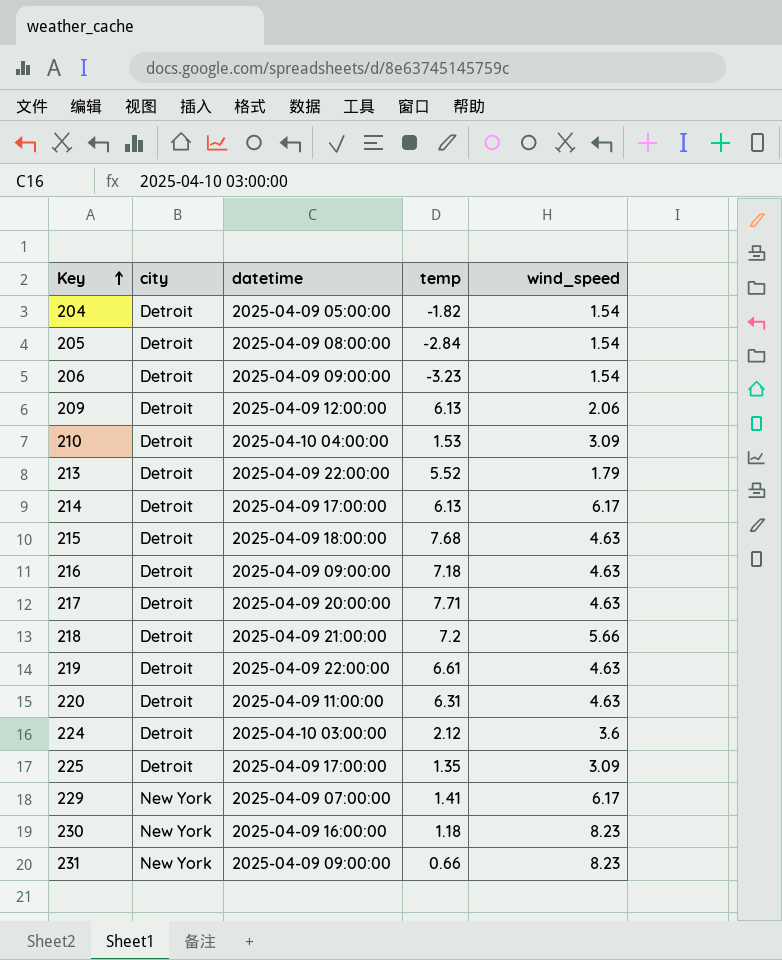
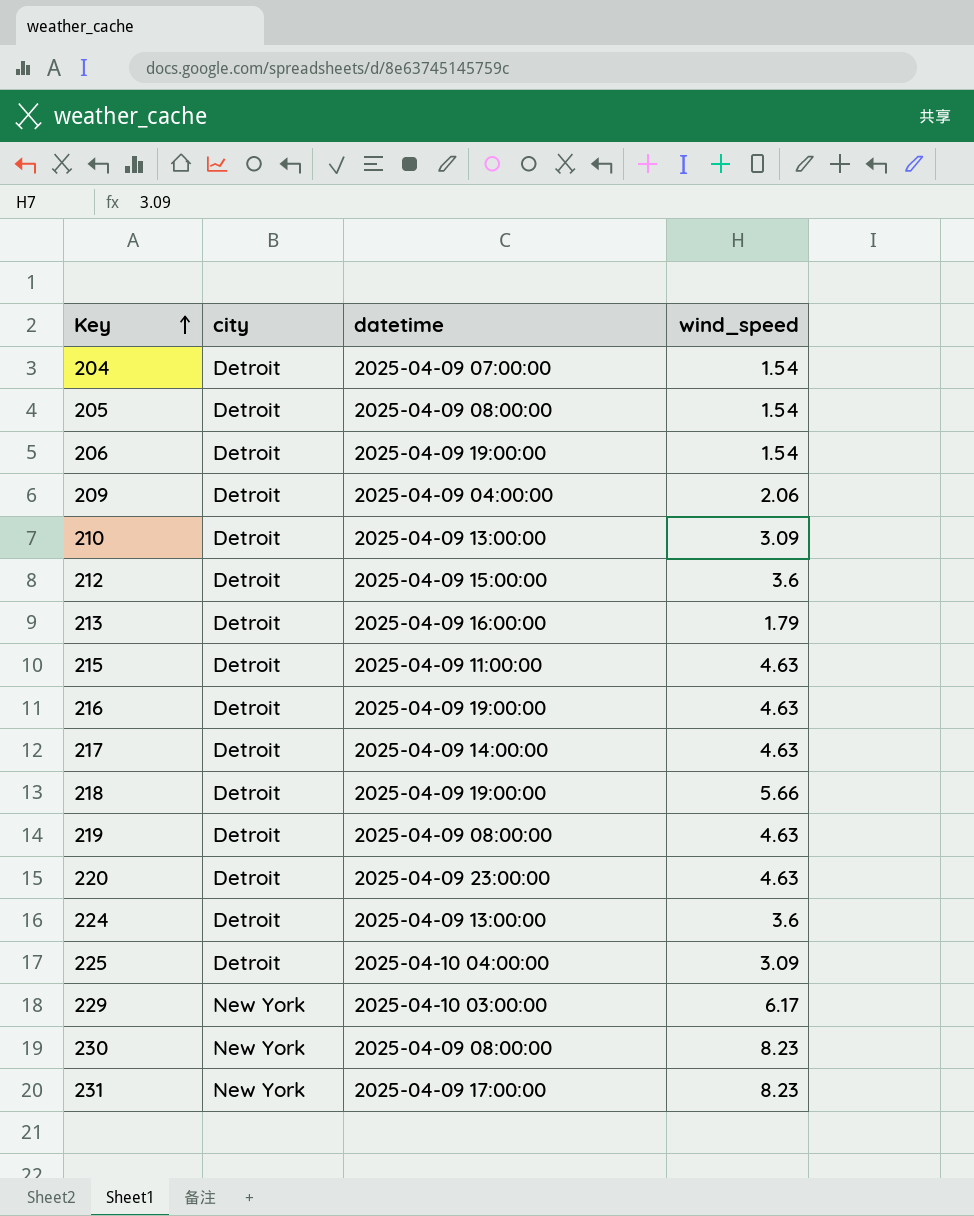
column temp | position: 4 -> none
row 214: Detroit | 2025-04-09 17:00:00 | 6.13 | 6.17 -> none
204 | datetime: 2025-04-09 05:00:00 -> 2025-04-09 07:00:00
206 | datetime: 2025-04-09 09:00:00 -> 2025-04-09 19:00:00
209 | datetime: 2025-04-09 12:00:00 -> 2025-04-09 04:00:00
210 | datetime: 2025-04-10 04:00:00 -> 2025-04-09 13:00:00
row 212: none -> Detroit | 2025-04-09 15:00:00 | 3.6
213 | datetime: 2025-04-09 22:00:00 -> 2025-04-09 16:00:00
215 | datetime: 2025-04-09 18:00:00 -> 2025-04-09 11:00:00
216 | datetime: 2025-04-09 09:00:00 -> 2025-04-09 19:00:00
217 | datetime: 2025-04-09 20:00:00 -> 2025-04-09 14:00:00
218 | datetime: 2025-04-09 21:00:00 -> 2025-04-09 19:00:00
219 | datetime: 2025-04-09 22:00:00 -> 2025-04-09 08:00:00
220 | datetime: 2025-04-09 11:00:00 -> 2025-04-09 23:00:00
224 | datetime: 2025-04-10 03:00:00 -> 2025-04-09 13:00:00
225 | datetime: 2025-04-09 17:00:00 -> 2025-04-10 04:00:00
229 | datetime: 2025-04-09 07:00:00 -> 2025-04-10 03:00:00
230 | datetime: 2025-04-09 16:00:00 -> 2025-04-09 08:00:00
231 | datetime: 2025-04-09 09:00:00 -> 2025-04-09 17:00:00

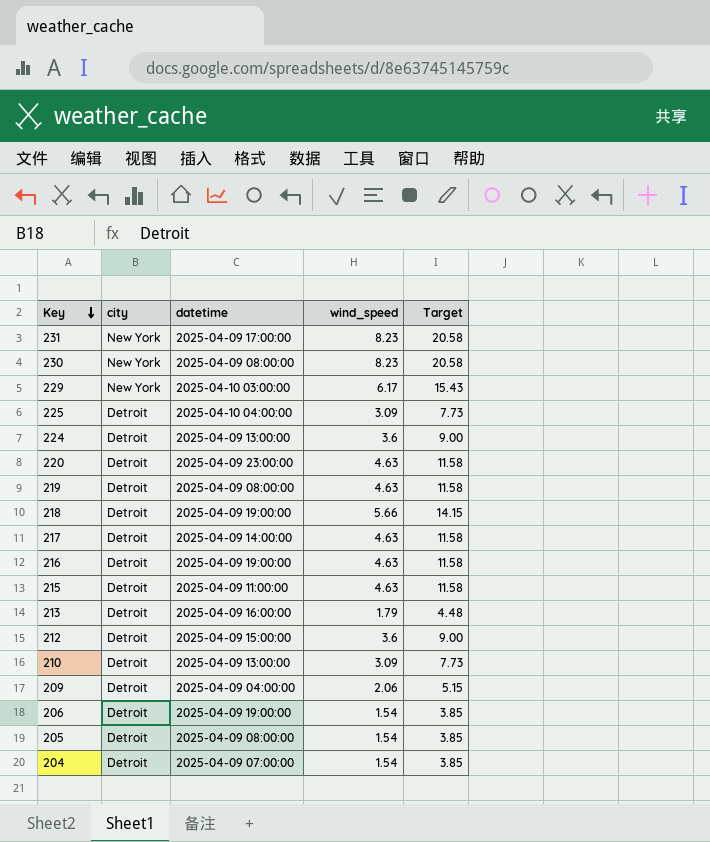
row order: Key ascending -> Key descending
column Target | formula: none -> [wind_speed] * 2.5

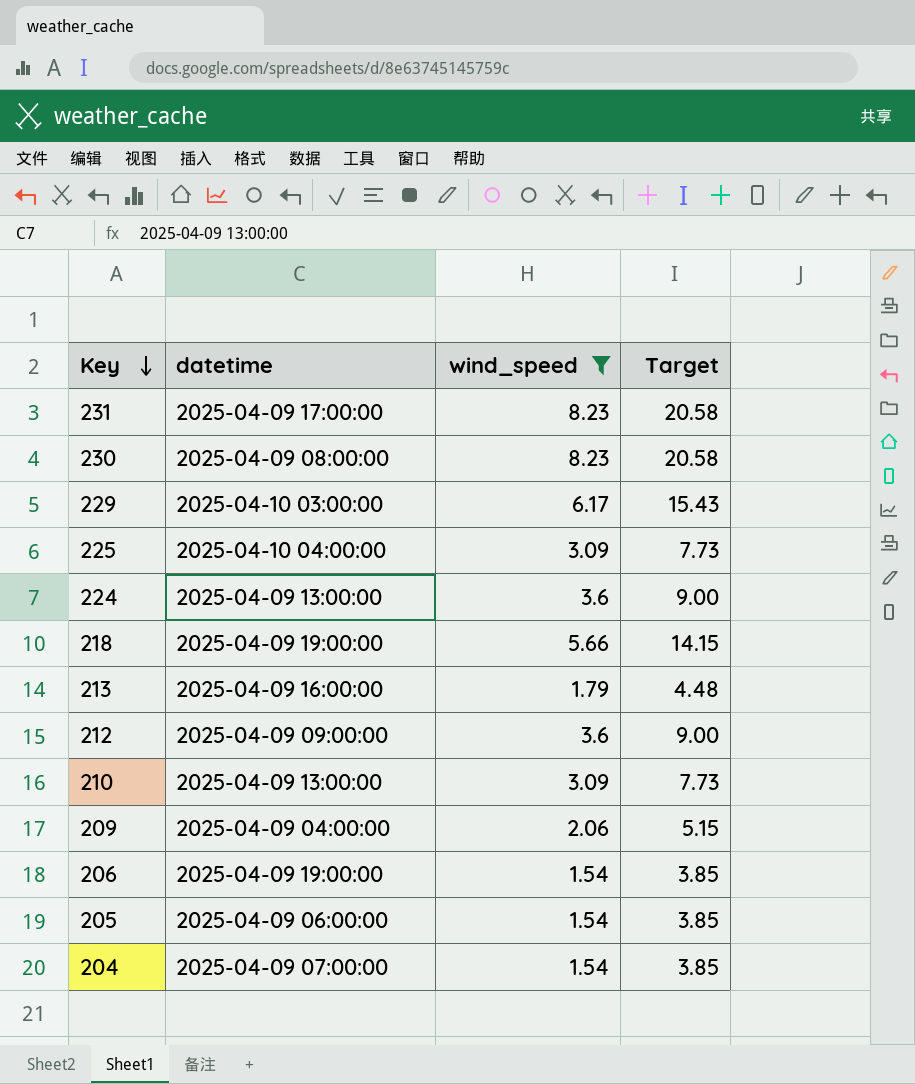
filter: none -> wind_speed != 4.63
column city | position: 2 -> none
212 | datetime: 2025-04-09 15:00:00 -> 2025-04-09 09:00:00
205 | datetime: 2025-04-09 08:00:00 -> 2025-04-09 06:00:00

